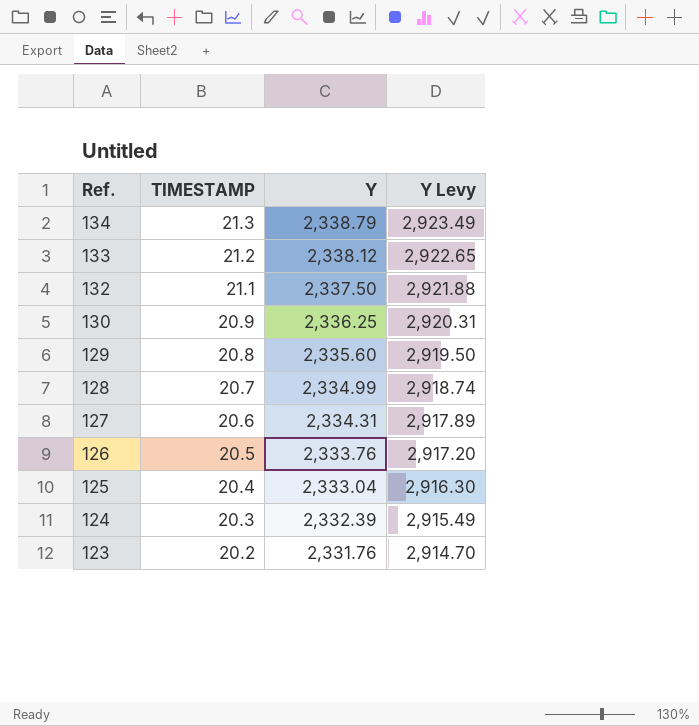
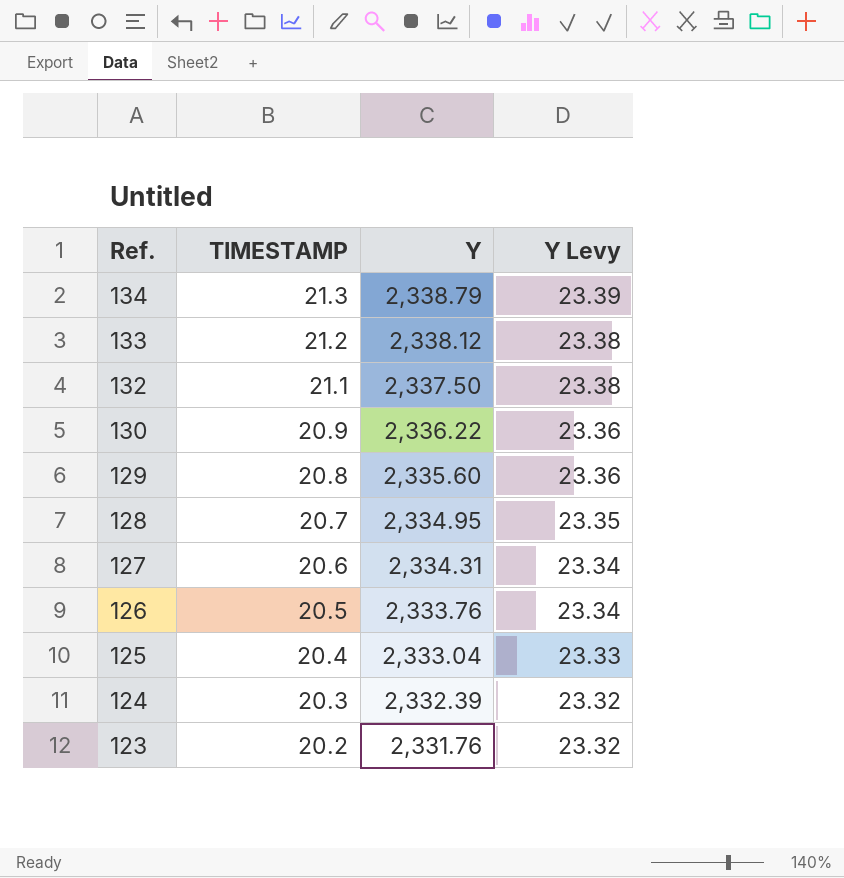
column Y Levy | formula: [Y] * 1.25 -> [Y] * 0.01
130 | Y: 2,336.25 -> 2,336.22
128 | Y: 2,334.99 -> 2,334.95

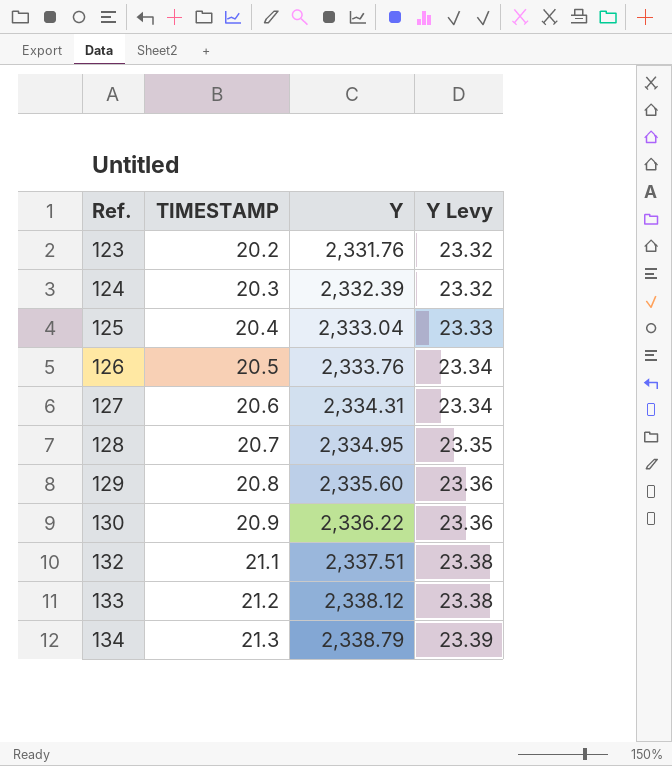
row order: Ref. descending -> Ref. ascending
132 | Y: 2,337.50 -> 2,337.51

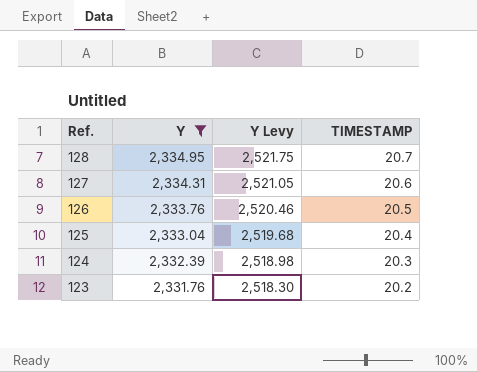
filter: none -> Y <= 2,334.95
row order: Ref. ascending -> Ref. descending
column Y Levy | formula: [Y] * 0.01 -> [Y] * 1.08
column TIMESTAMP | position: 2 -> 4

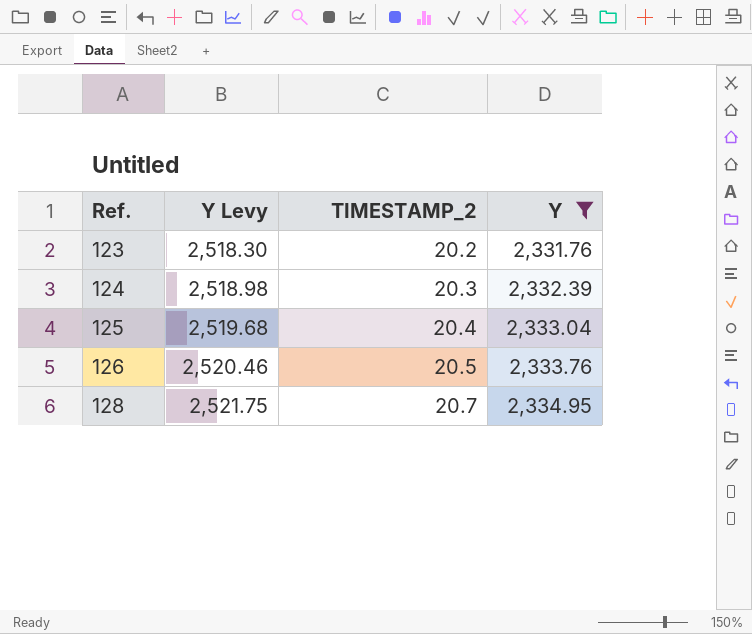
row order: Ref. descending -> Ref. ascending
column name: TIMESTAMP -> TIMESTAMP_2
column Y | position: 2 -> 4
row 127: 2,334.31 | 2,521.05 | 20.6 -> none

